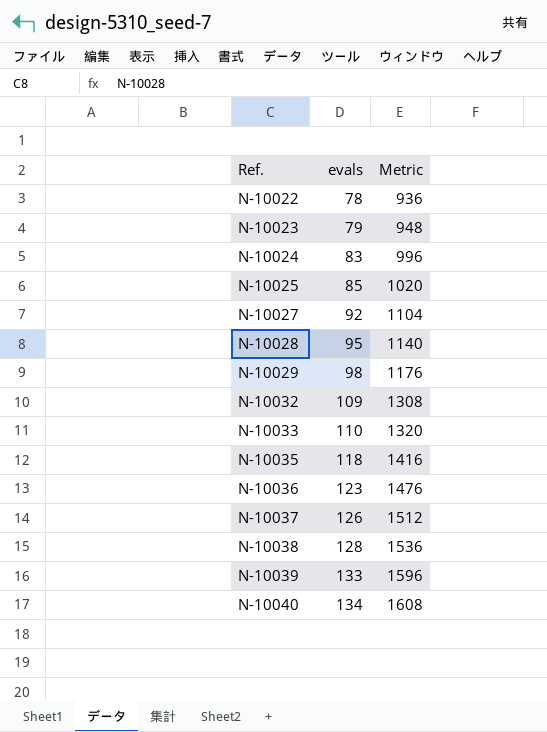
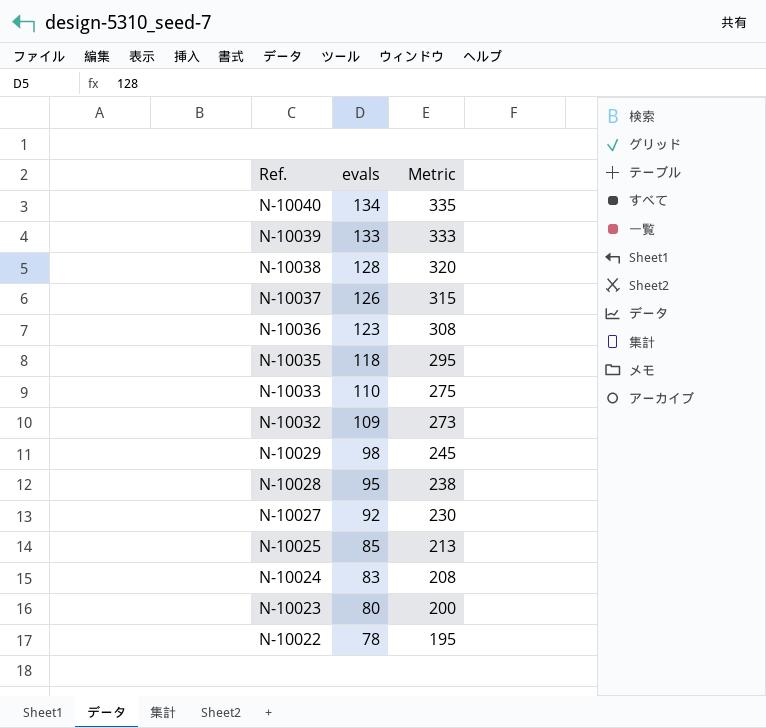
row order: Ref. ascending -> Ref. descending
column Metric | formula: [evals] * 12 -> [evals] * 2.5
N-10023 | evals: 79 -> 80

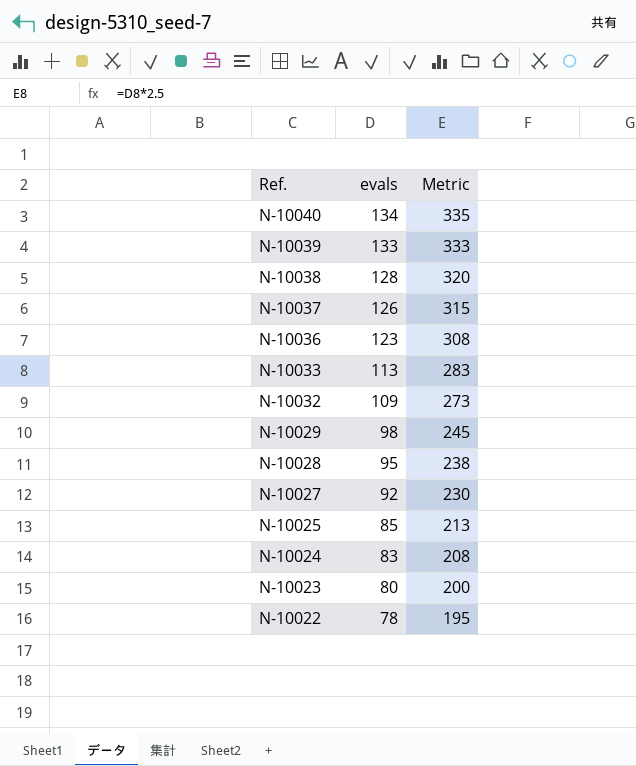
row N-10035: 118 | 295 -> none
N-10033 | evals: 110 -> 113
N-10033 | Metric: 275 -> 283

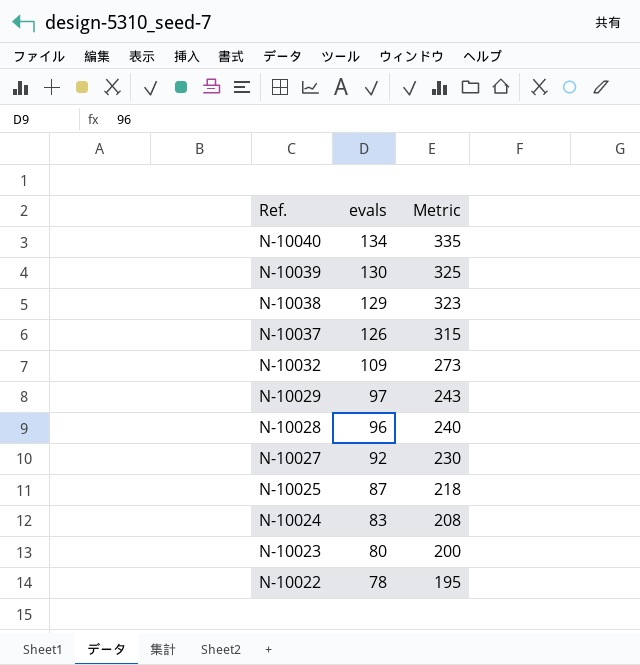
row N-10036: 123 | 308 -> none
row N-10033: 113 | 283 -> none
N-10039 | evals: 133 -> 130
N-10039 | Metric: 333 -> 325
N-10038 | evals: 128 -> 129
N-10038 | Metric: 320 -> 323
N-10029 | evals: 98 -> 97
N-10029 | Metric: 245 -> 243
N-10028 | evals: 95 -> 96
N-10028 | Metric: 238 -> 240
N-10025 | evals: 85 -> 87
N-10025 | Metric: 213 -> 218

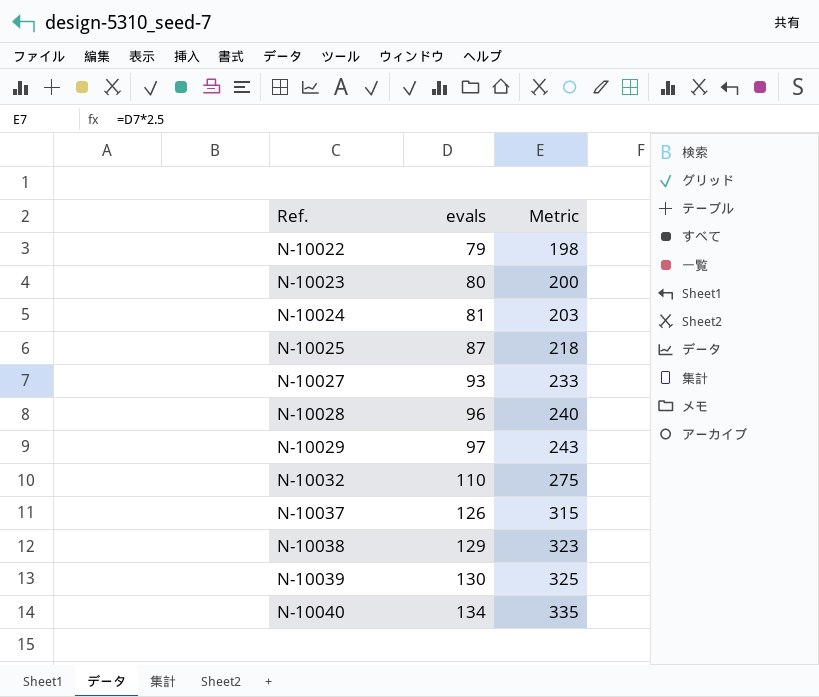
row order: Ref. descending -> Ref. ascending
N-10022 | evals: 78 -> 79
N-10022 | Metric: 195 -> 198
N-10024 | evals: 83 -> 81
N-10024 | Metric: 208 -> 203
N-10027 | evals: 92 -> 93
N-10027 | Metric: 230 -> 233
N-10032 | evals: 109 -> 110
N-10032 | Metric: 273 -> 275

